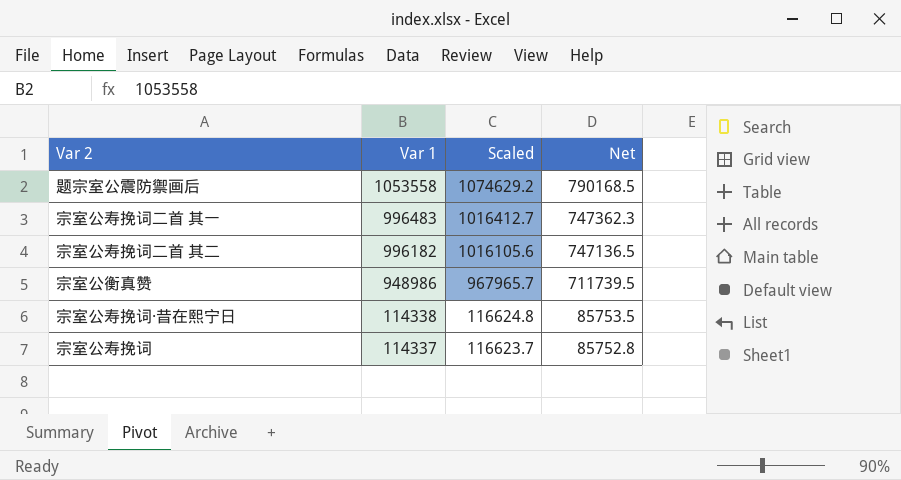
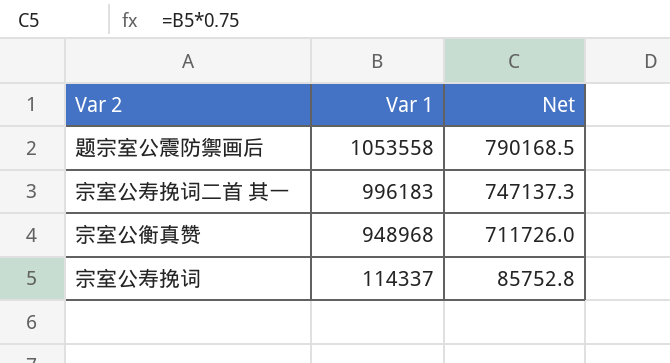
column Scaled | formula: [Var 1] * 1.02 -> none
row 宗室公寿挽词二首 其二: 996182 | 1016105.6 | 747136.5 -> none
row 宗室公寿挽词·昔在熙宁日: 114338 | 116624.8 | 85753.5 -> none
宗室公寿挽词二首 其一 | Var 1: 996483 -> 996183
宗室公寿挽词二首 其一 | Net: 747362.3 -> 747137.3
宗室公衡真赞 | Var 1: 948986 -> 948968
宗室公衡真赞 | Net: 711739.5 -> 711726.0

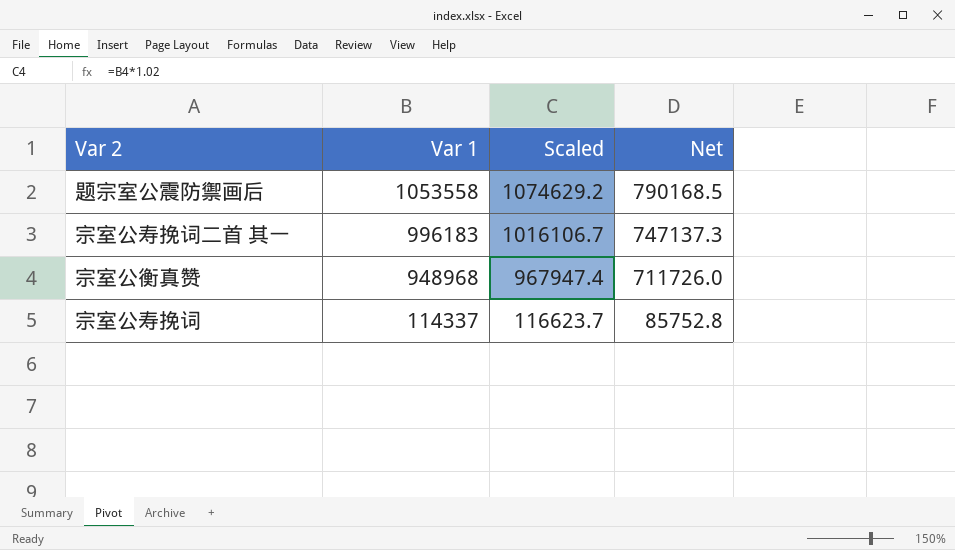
column Scaled | formula: none -> [Var 1] * 1.02

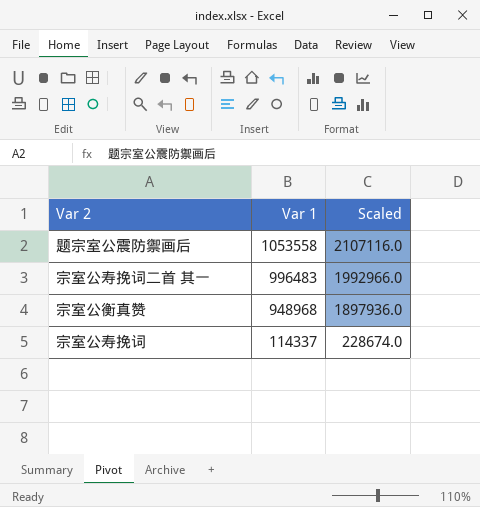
column Net | formula: [Var 1] * 0.75 -> none
column Scaled | formula: [Var 1] * 1.02 -> [Var 1] * 2
宗室公寿挽词二首 其一 | Var 1: 996183 -> 996483

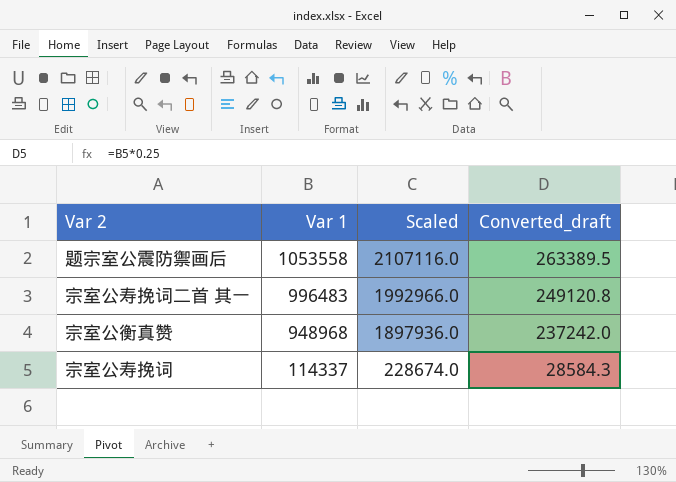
column Converted_draft | formula: none -> [Var 1] * 0.25

